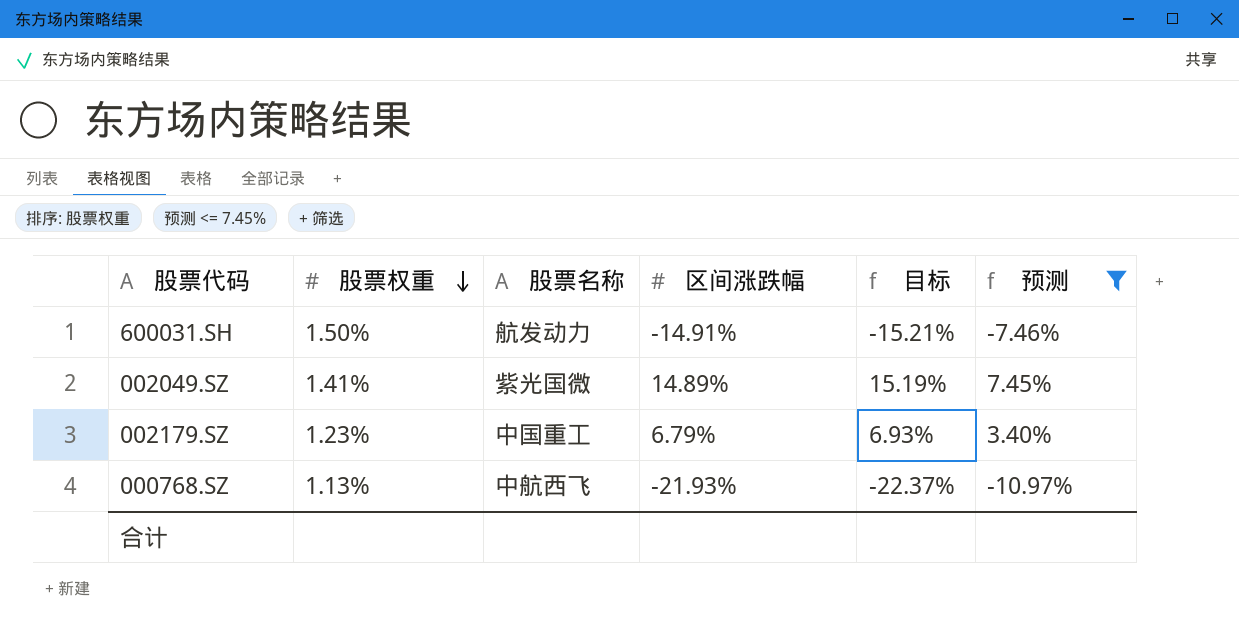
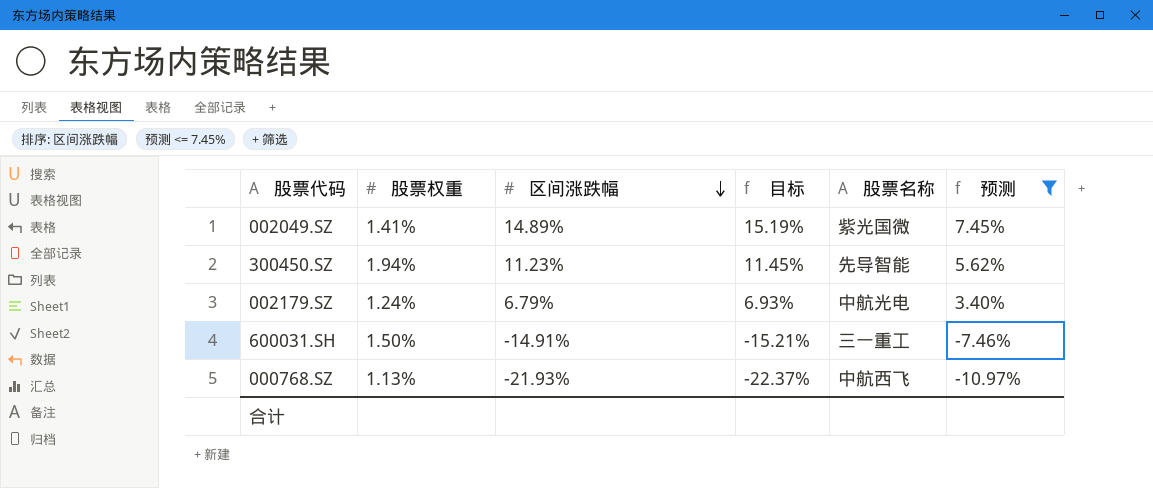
row order: 股票权重 descending -> 区间涨跌幅 descending
column 股票名称 | position: 3 -> 5
row 300450.SZ: none -> 1.94% | 11.23% | 11.45% | 先导智能 | 5.62%
002179.SZ | 股票权重: 1.23% -> 1.24%
002179.SZ | 股票名称: 中国重工 -> 中航光电
600031.SH | 股票名称: 航发动力 -> 三一重工

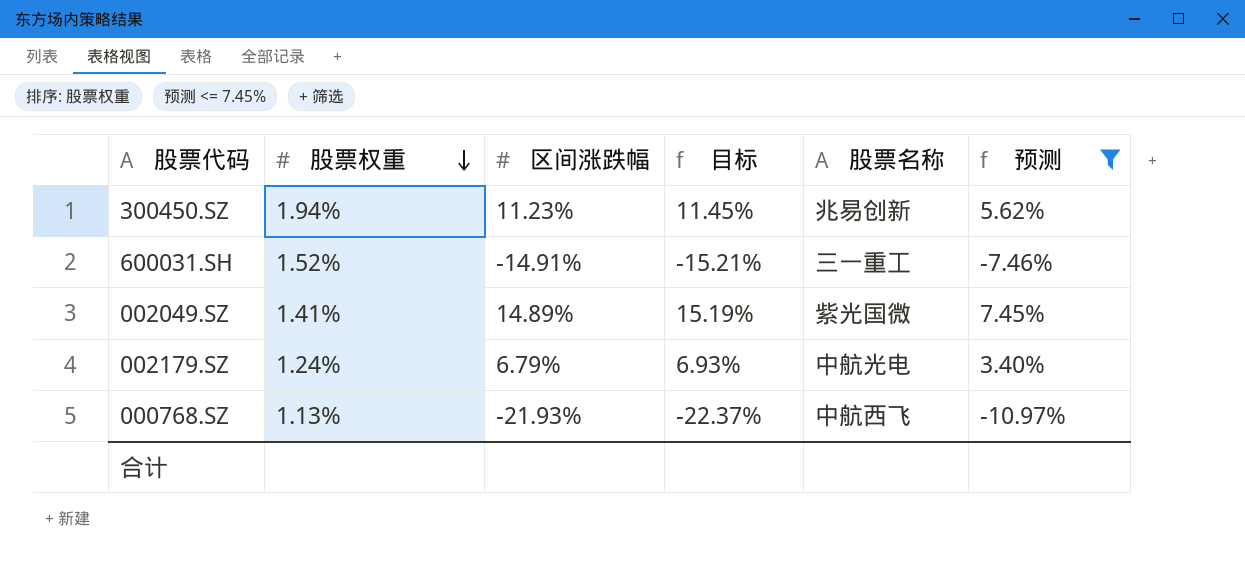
row order: 区间涨跌幅 descending -> 股票权重 descending
300450.SZ | 股票名称: 先导智能 -> 兆易创新
600031.SH | 股票权重: 1.50% -> 1.52%

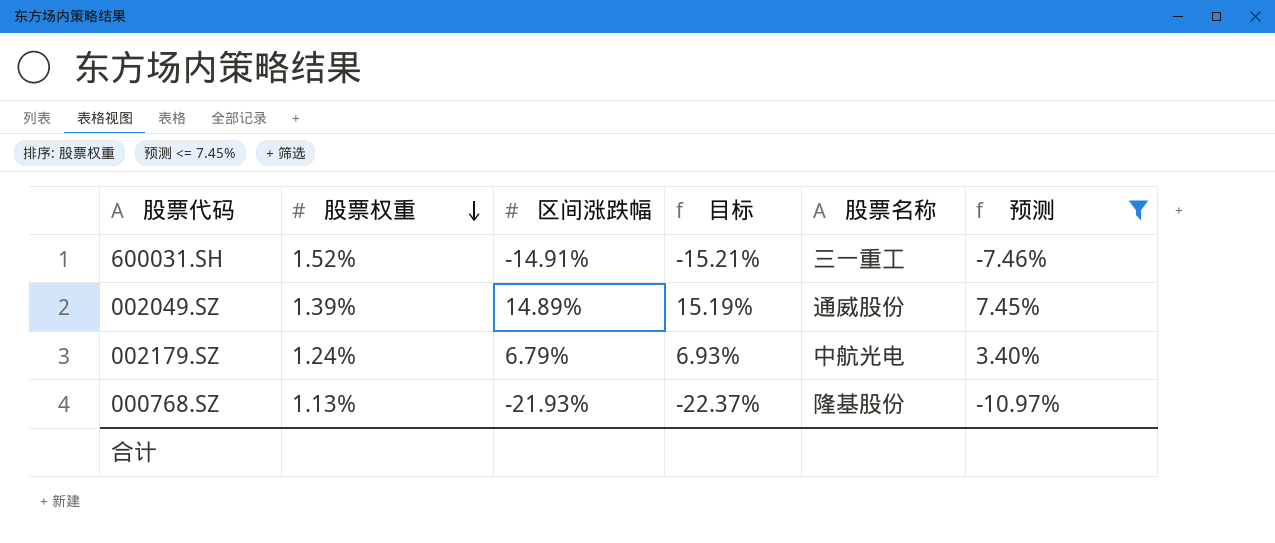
row 300450.SZ: 1.94% | 11.23% | 11.45% | 兆易创新 | 5.62% -> none
002049.SZ | 股票权重: 1.41% -> 1.39%
002049.SZ | 股票名称: 紫光国微 -> 通威股份
000768.SZ | 股票名称: 中航西飞 -> 隆基股份

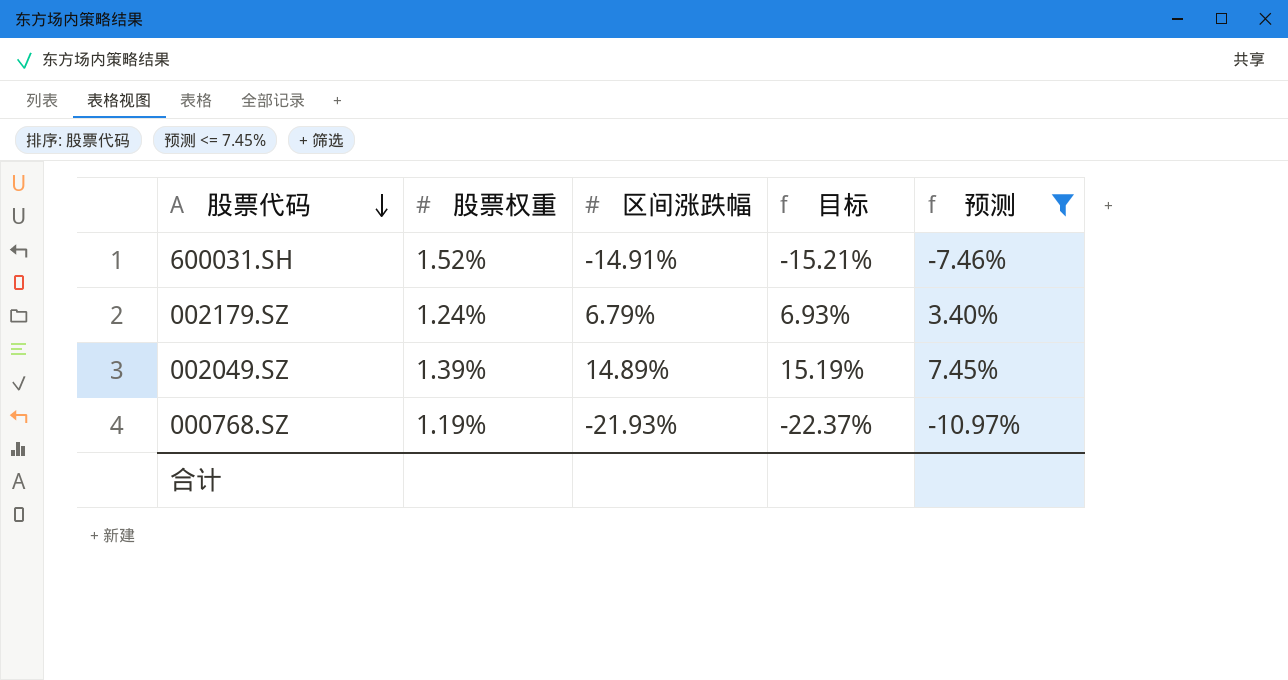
row order: 股票权重 descending -> 股票代码 descending
column 股票名称 | position: 5 -> none
000768.SZ | 股票权重: 1.13% -> 1.19%

